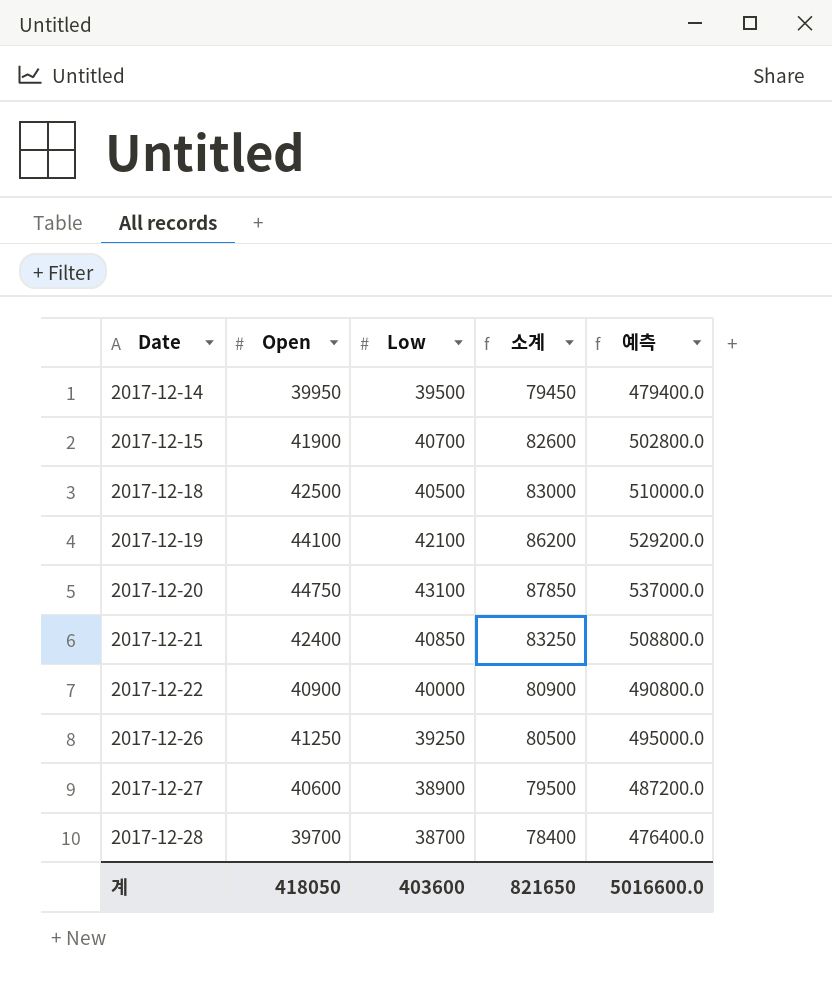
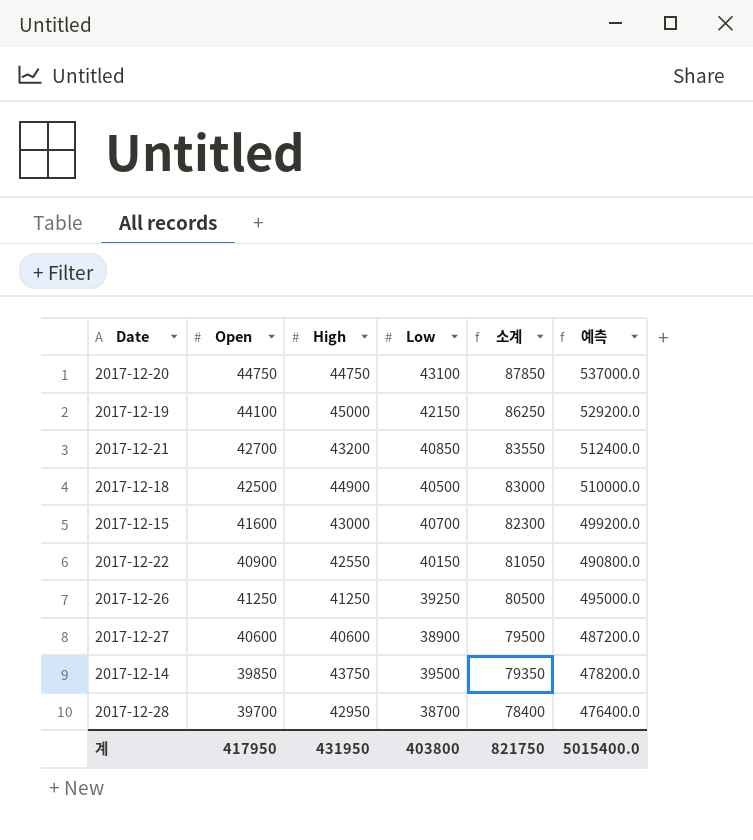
row order: Date ascending -> 소계 descending
column High | position: none -> 3
2017-12-19 | Low: 42100 -> 42150
2017-12-19 | 소계: 86200 -> 86250
2017-12-21 | Open: 42400 -> 42700
2017-12-21 | 소계: 83250 -> 83550
2017-12-21 | 예측: 508800.0 -> 512400.0
2017-12-15 | Open: 41900 -> 41600
2017-12-15 | 소계: 82600 -> 82300
2017-12-15 | 예측: 502800.0 -> 499200.0
2017-12-22 | Low: 40000 -> 40150
2017-12-22 | 소계: 80900 -> 81050
2017-12-14 | Open: 39950 -> 39850
2017-12-14 | 소계: 79450 -> 79350
2017-12-14 | 예측: 479400.0 -> 478200.0
계 | Open: 418050 -> 417950
계 | Low: 403600 -> 403800
계 | 소계: 821650 -> 821750
계 | 예측: 5016600.0 -> 5015400.0

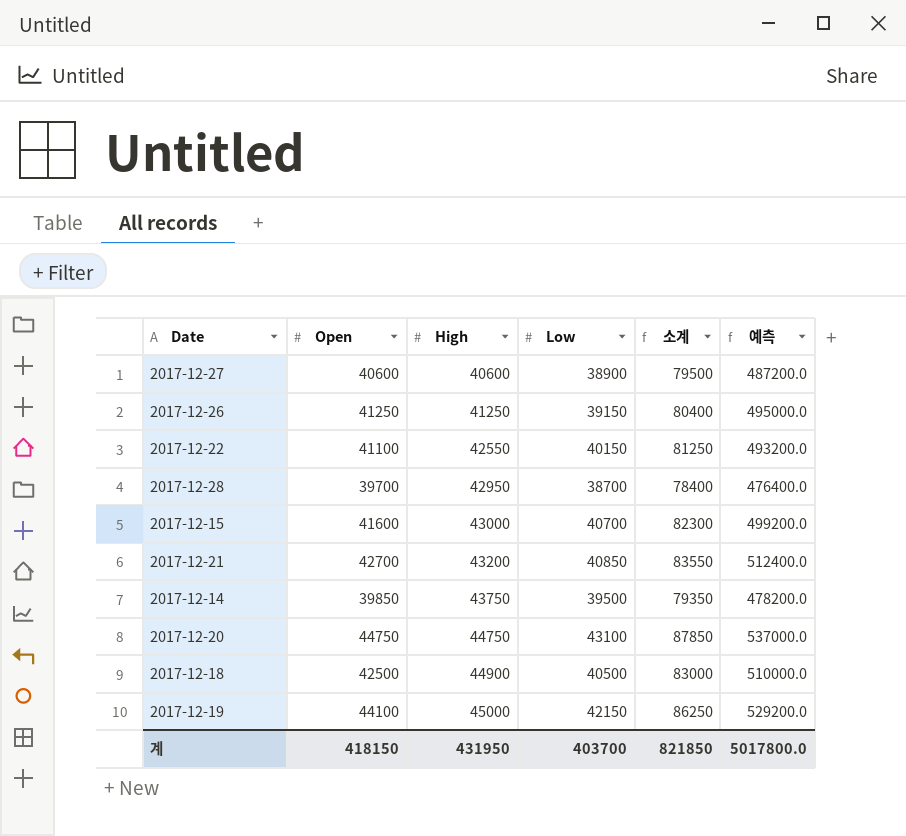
row order: 소계 descending -> High ascending
2017-12-26 | Low: 39250 -> 39150
2017-12-26 | 소계: 80500 -> 80400
2017-12-22 | Open: 40900 -> 41100
2017-12-22 | 소계: 81050 -> 81250
2017-12-22 | 예측: 490800.0 -> 493200.0
계 | Open: 417950 -> 418150
계 | Low: 403800 -> 403700
계 | 소계: 821750 -> 821850
계 | 예측: 5015400.0 -> 5017800.0

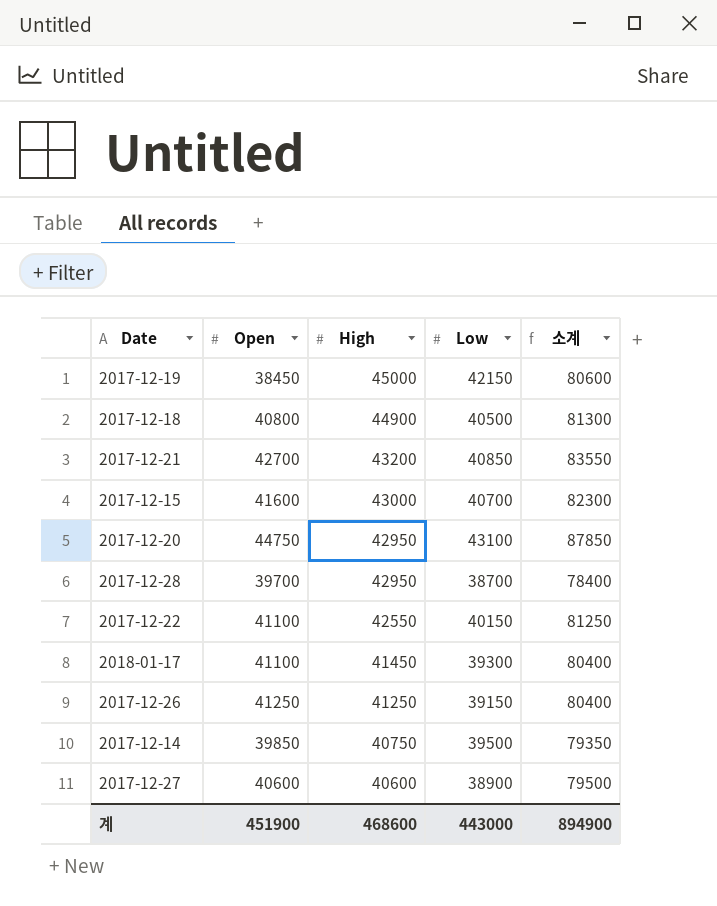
row order: High ascending -> High descending
column 예측 | formula: [Open] * 12 -> none
2017-12-19 | Open: 44100 -> 38450
2017-12-19 | 소계: 86250 -> 80600
2017-12-18 | Open: 42500 -> 40800
2017-12-18 | 소계: 83000 -> 81300
2017-12-20 | High: 44750 -> 42950
row 2018-01-17: none -> 41100 | 41450 | 39300 | 80400
2017-12-14 | High: 43750 -> 40750
계 | Open: 418150 -> 451900
계 | High: 431950 -> 468600
계 | Low: 403700 -> 443000
계 | 소계: 821850 -> 894900

